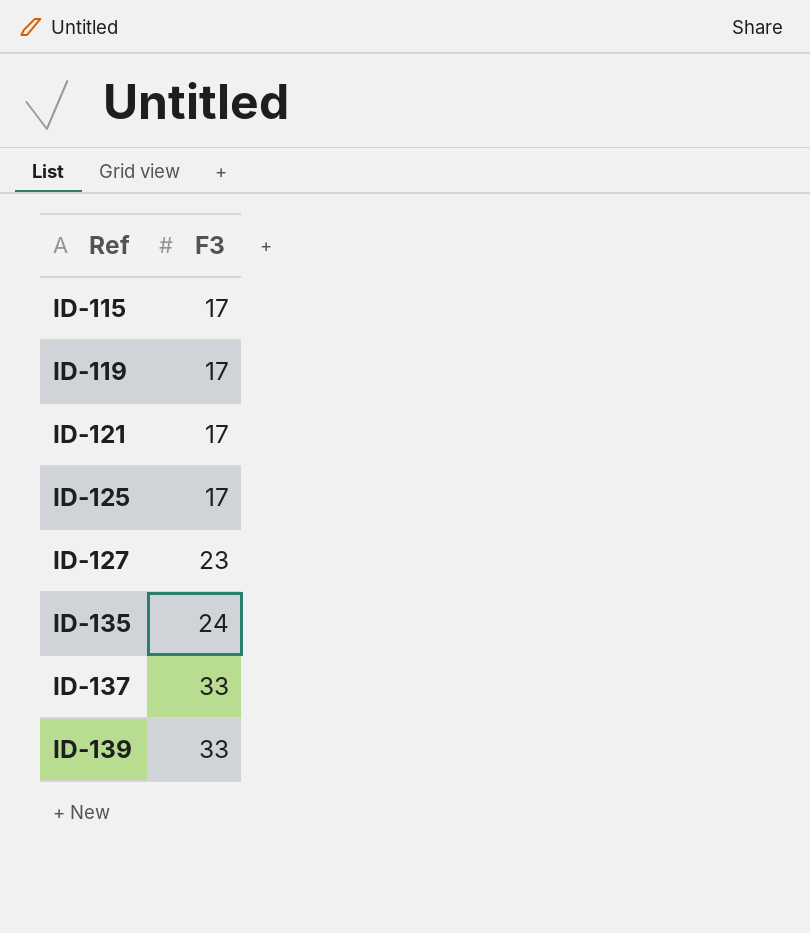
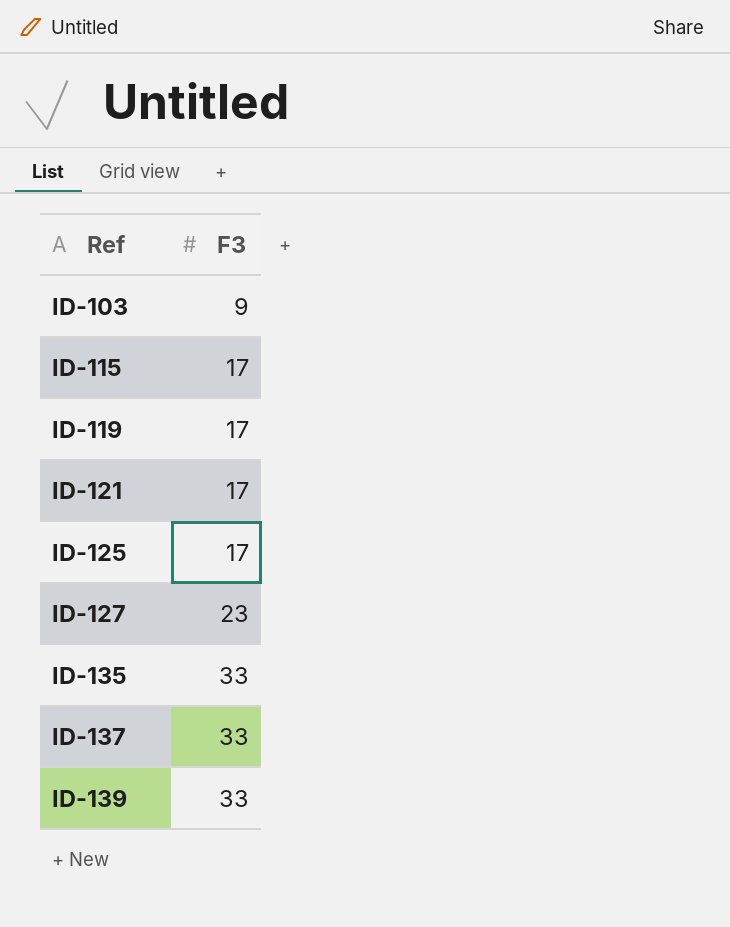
row ID-103: none -> 9
ID-135 | F3: 24 -> 33

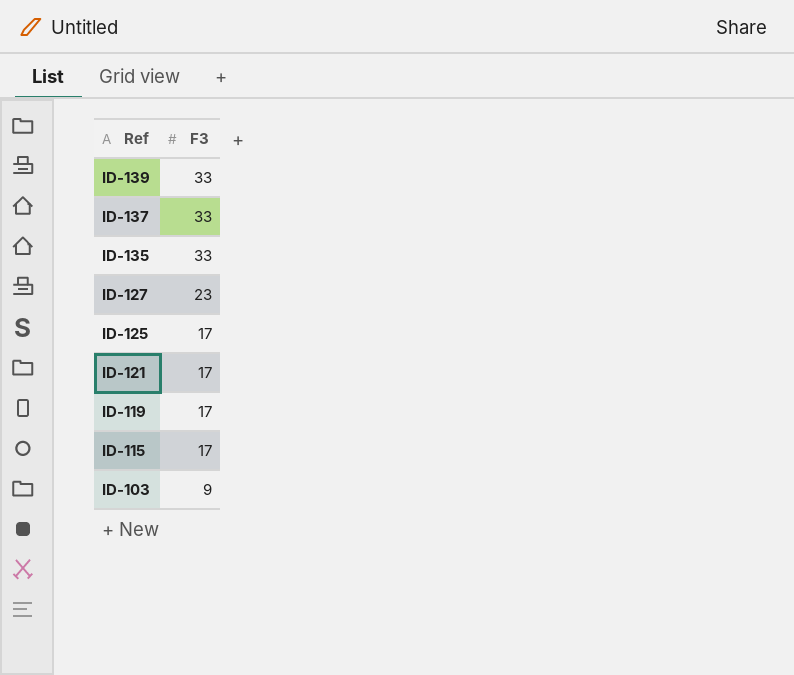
row order: Ref ascending -> Ref descending

